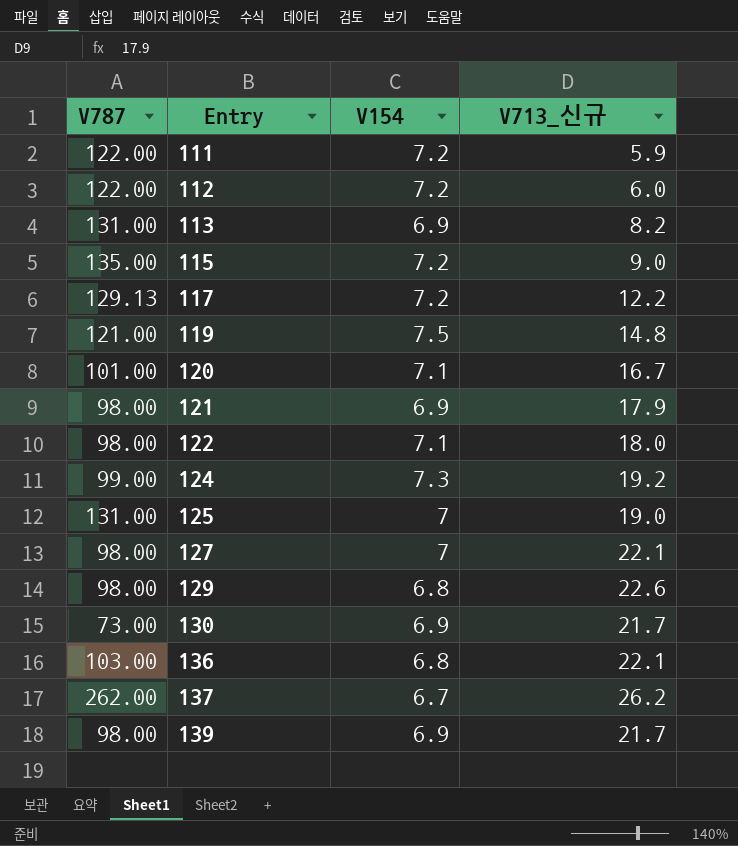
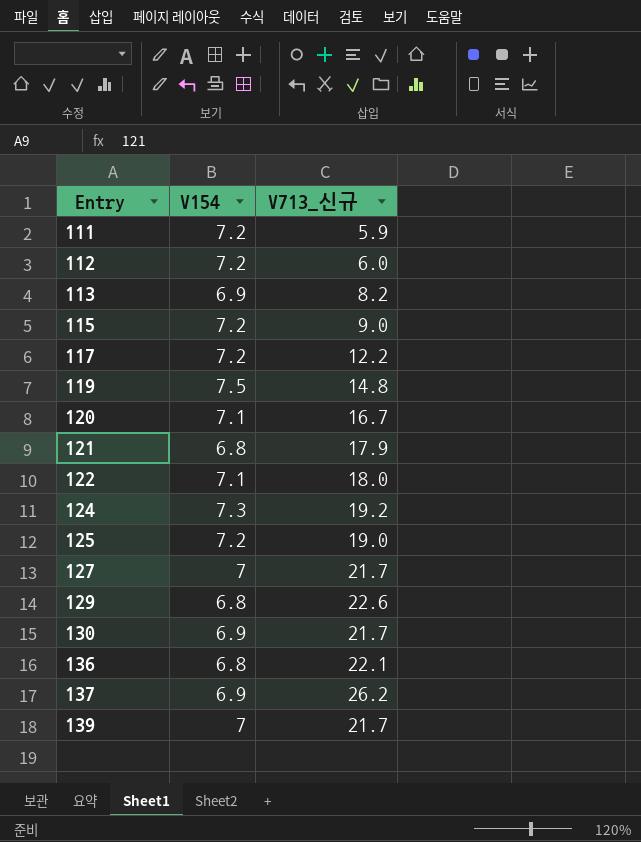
column V787 | position: 1 -> none
121 | V154: 6.9 -> 6.8
125 | V154: 7 -> 7.2
127 | V713_신규: 22.1 -> 21.7
137 | V154: 6.7 -> 6.9
139 | V154: 6.9 -> 7

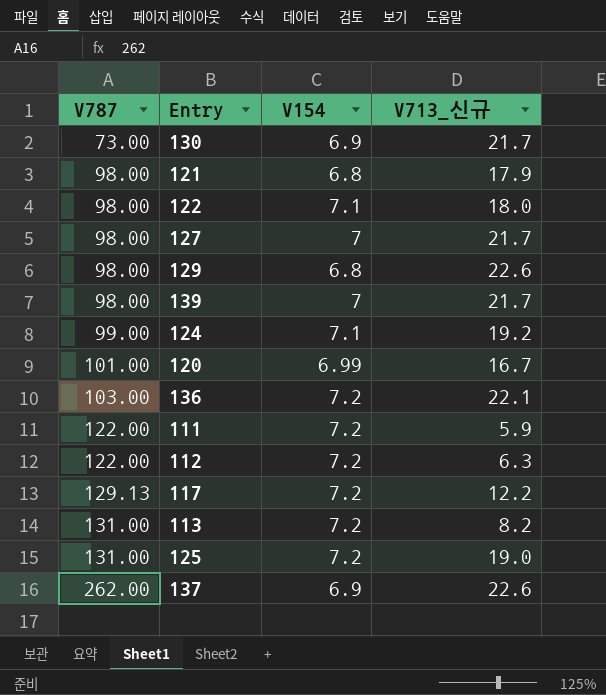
row order: Entry ascending -> V787 ascending
column V787 | position: none -> 1
row 115: 7.2 | 9.0 -> none
row 119: 7.5 | 14.8 -> none
124 | V154: 7.3 -> 7.1
120 | V154: 7.1 -> 6.99
136 | V154: 6.8 -> 7.2
112 | V713_신규: 6.0 -> 6.3
113 | V154: 6.9 -> 7.2
137 | V713_신규: 26.2 -> 22.6

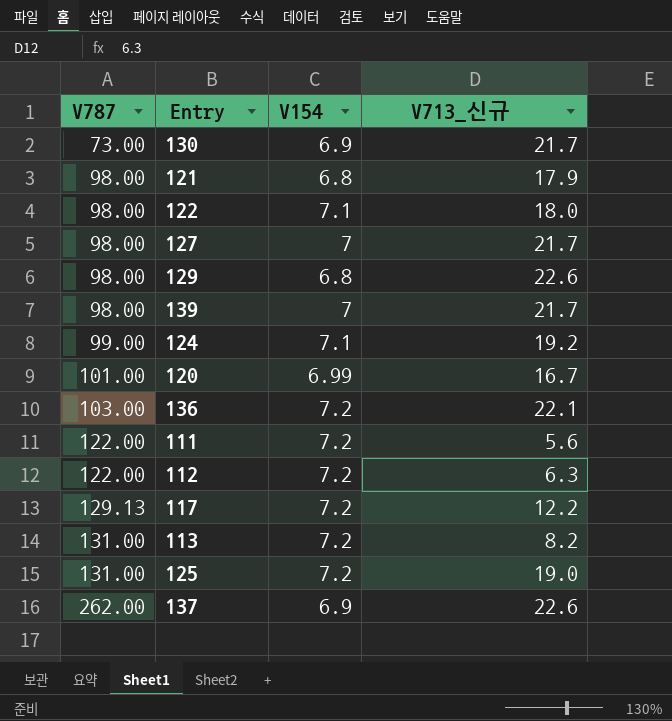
111 | V713_신규: 5.9 -> 5.6

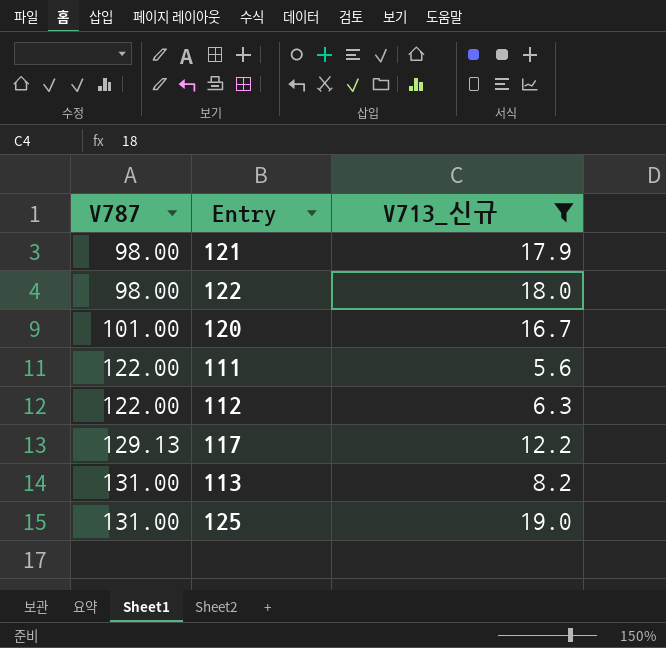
filter: none -> V713_신규 <= 19.0
column V154 | position: 3 -> none

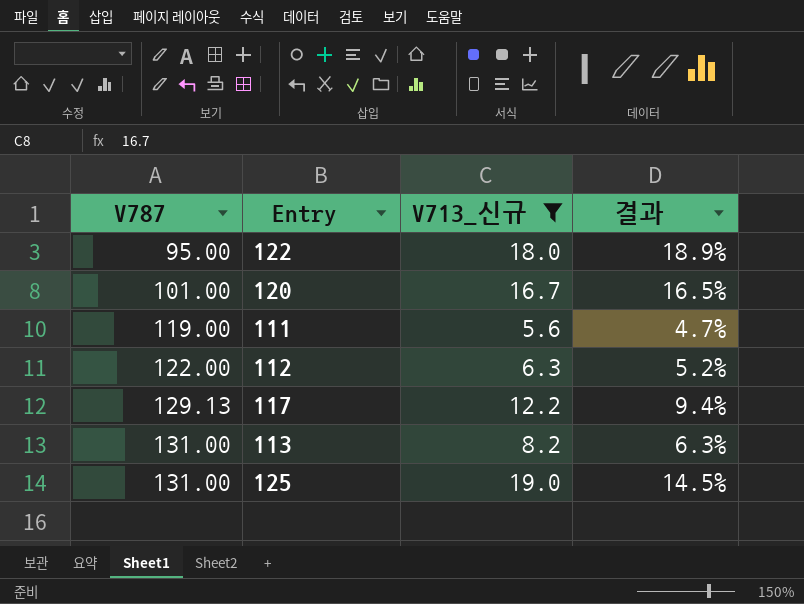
column 결과 | formula: none -> [V713_신규] / [V787]
row 121: 98.00 | 17.9 -> none
122 | V787: 98.00 -> 95.00
111 | V787: 122.00 -> 119.00

